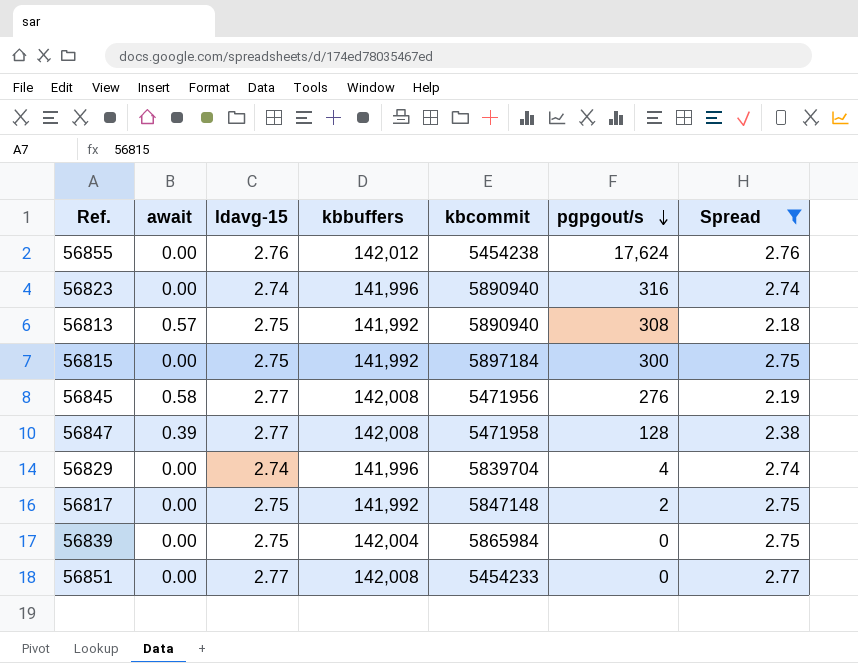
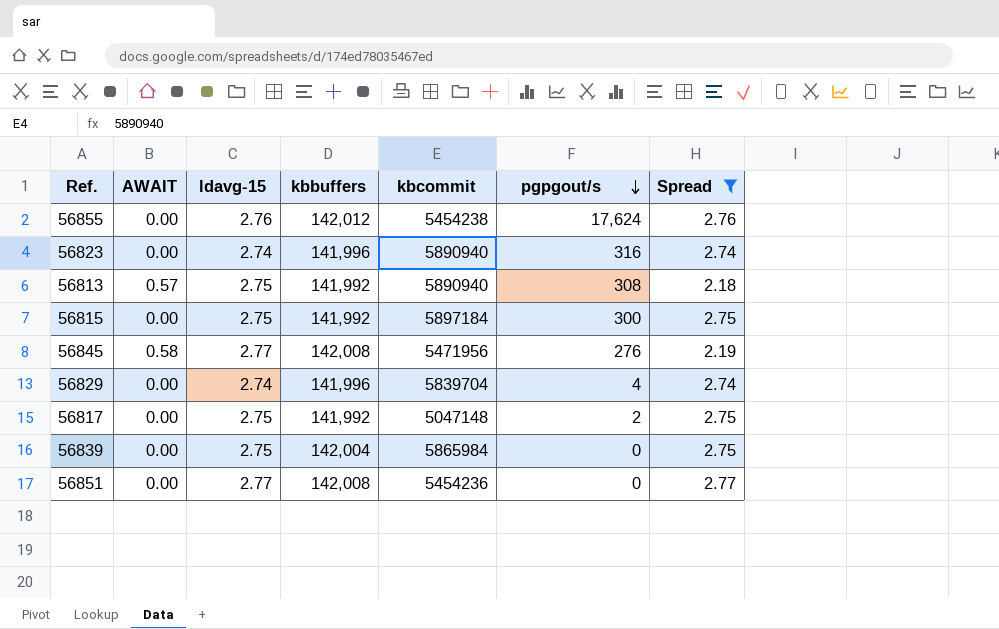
column name: await -> AWAIT
row 56847: 0.39 | 2.77 | 142,008 | 5471958 | 128 | 2.38 -> none
56817 | kbcommit: 5847148 -> 5047148
56851 | kbcommit: 5454233 -> 5454236

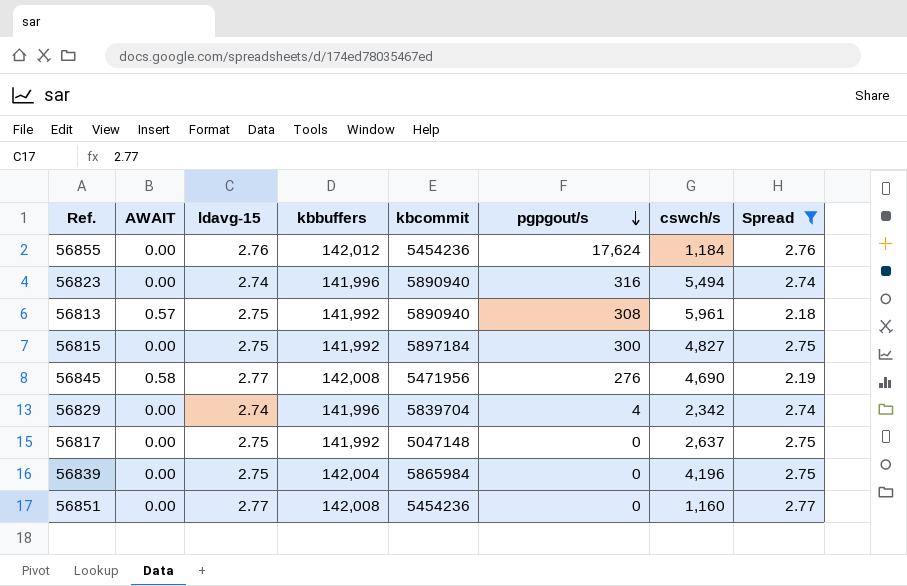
column cswch/s | position: none -> 7
56855 | kbcommit: 5454238 -> 5454236
56817 | pgpgout/s: 2 -> 0

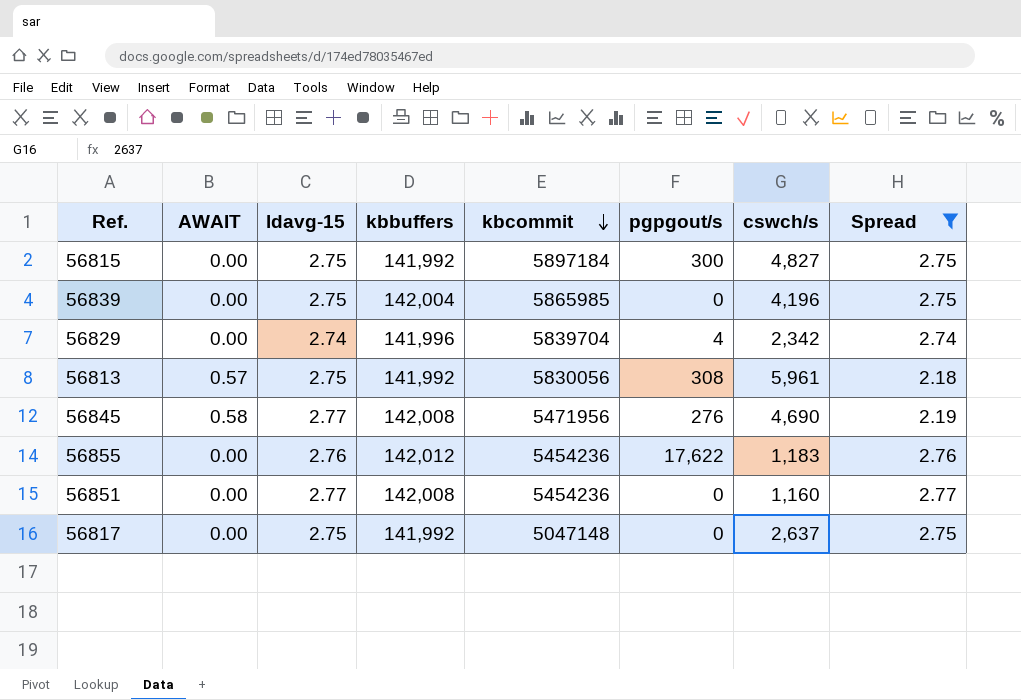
row order: pgpgout/s descending -> kbcommit descending
row 56823: 0.00 | 2.74 | 141,996 | 5890940 | 316 | 5,494 | 2.74 -> none
56839 | kbcommit: 5865984 -> 5865985
56813 | kbcommit: 5890940 -> 5830056
56855 | pgpgout/s: 17,624 -> 17,622
56855 | cswch/s: 1,184 -> 1,183

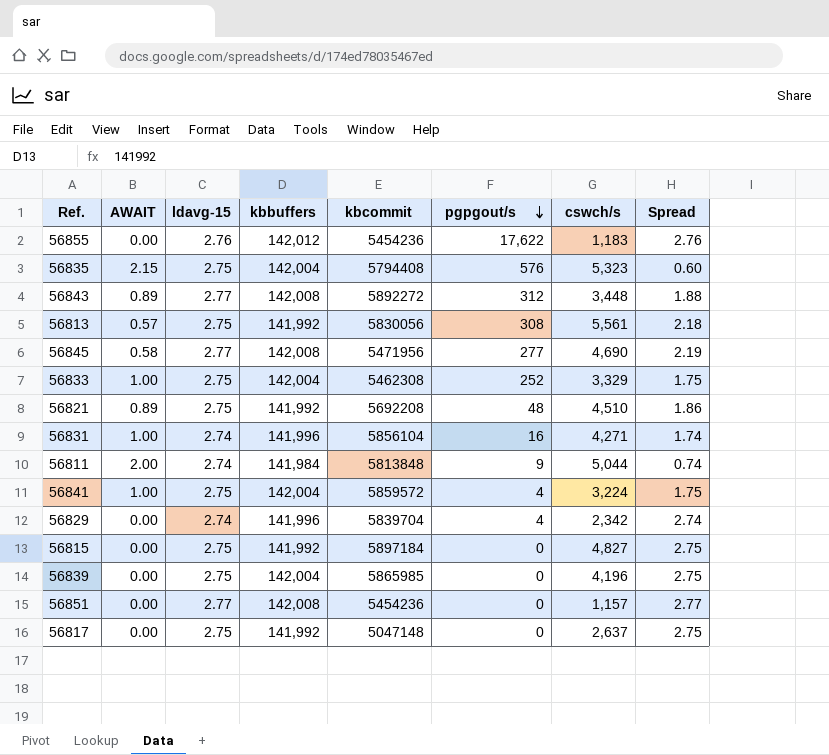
filter: Spread >= 2.18 -> none
row order: kbcommit descending -> pgpgout/s descending
56813 | cswch/s: 5,961 -> 5,561
56845 | pgpgout/s: 276 -> 277
56815 | pgpgout/s: 300 -> 0
56851 | cswch/s: 1,160 -> 1,157

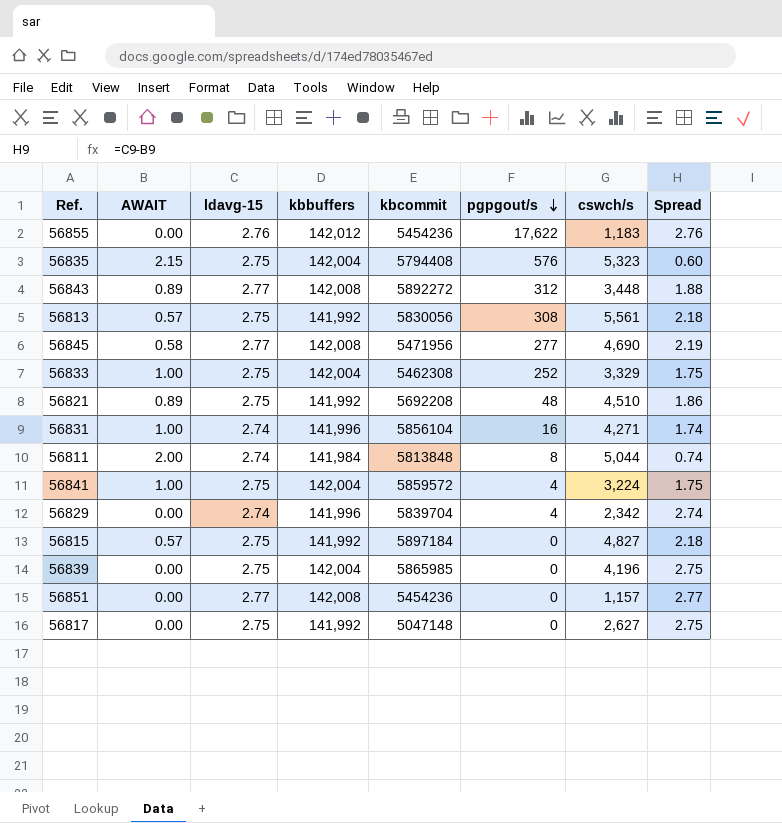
56811 | pgpgout/s: 9 -> 8
56815 | AWAIT: 0.00 -> 0.57
56815 | Spread: 2.75 -> 2.18
56817 | cswch/s: 2,637 -> 2,627

